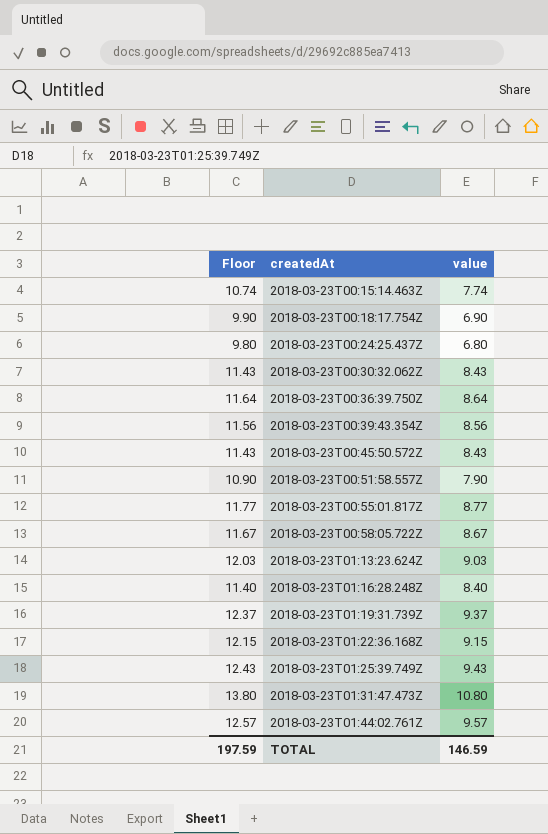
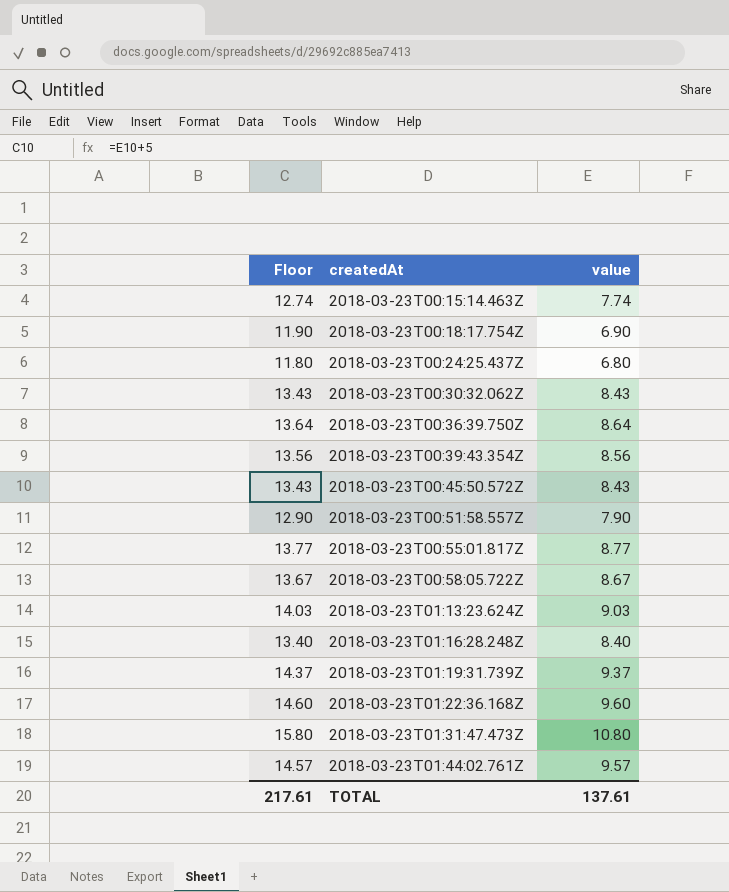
column Floor | formula: [value] + 3 -> [value] + 5
row 2018-03-23T01:25:39.749Z: 12.43 | 9.43 -> none
2018-03-23T01:22:36.168Z | value: 9.15 -> 9.60
TOTAL | Floor: 197.59 -> 217.61
TOTAL | value: 146.59 -> 137.61

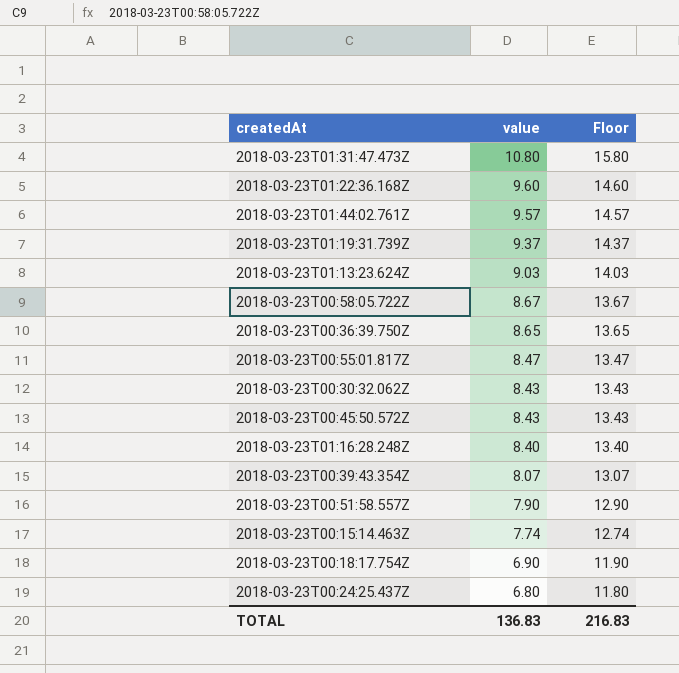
row order: createdAt ascending -> value descending
column Floor | position: 1 -> 3
2018-03-23T00:36:39.750Z | value: 8.64 -> 8.65
2018-03-23T00:36:39.750Z | Floor: 13.64 -> 13.65
2018-03-23T00:55:01.817Z | value: 8.77 -> 8.47
2018-03-23T00:55:01.817Z | Floor: 13.77 -> 13.47
2018-03-23T00:39:43.354Z | value: 8.56 -> 8.07
2018-03-23T00:39:43.354Z | Floor: 13.56 -> 13.07
TOTAL | value: 137.61 -> 136.83
TOTAL | Floor: 217.61 -> 216.83

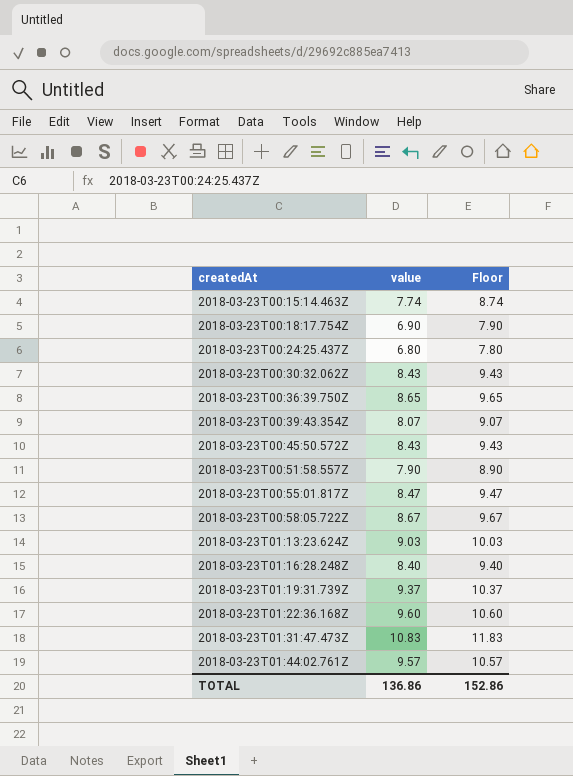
row order: value descending -> createdAt ascending
column Floor | formula: [value] + 5 -> [value] + 1
2018-03-23T01:31:47.473Z | value: 10.80 -> 10.83
TOTAL | value: 136.83 -> 136.86
TOTAL | Floor: 216.83 -> 152.86

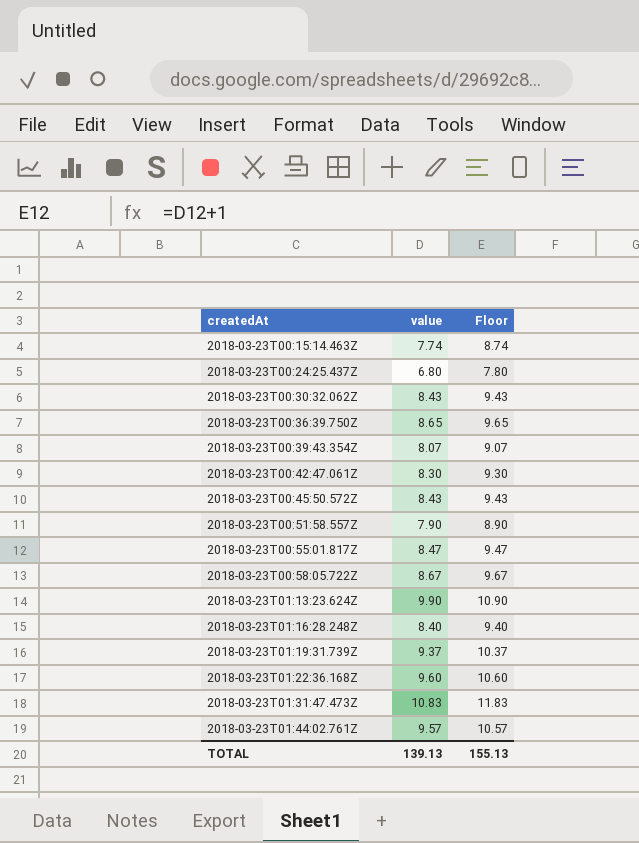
row 2018-03-23T00:18:17.754Z: 6.90 | 7.90 -> none
row 2018-03-23T00:42:47.061Z: none -> 8.30 | 9.30
2018-03-23T01:13:23.624Z | value: 9.03 -> 9.90
2018-03-23T01:13:23.624Z | Floor: 10.03 -> 10.90
TOTAL | value: 136.86 -> 139.13
TOTAL | Floor: 152.86 -> 155.13

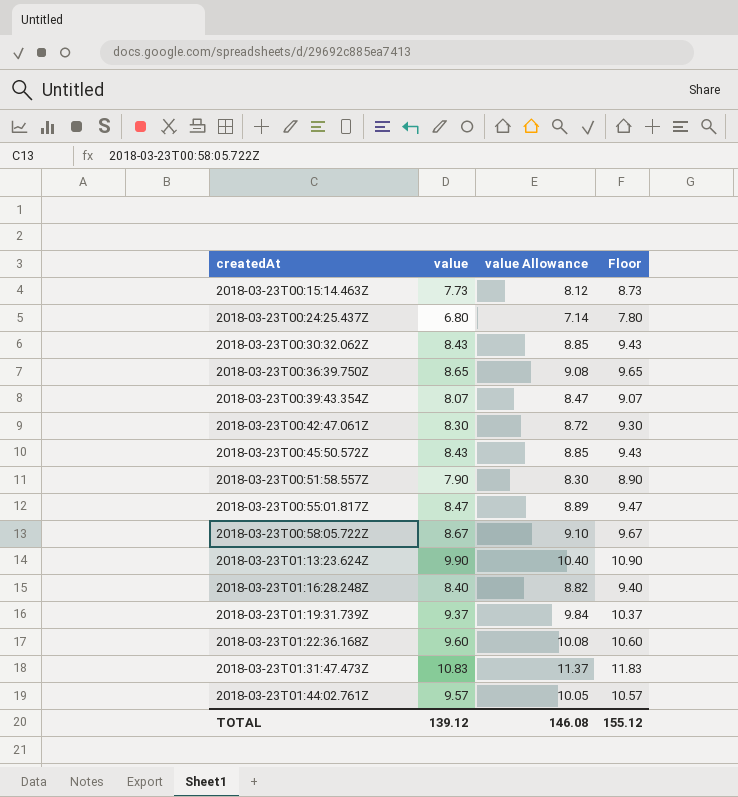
column value Allowance | formula: none -> [value] * 1.05
2018-03-23T00:15:14.463Z | value: 7.74 -> 7.73
2018-03-23T00:15:14.463Z | Floor: 8.74 -> 8.73
TOTAL | value: 139.13 -> 139.12
TOTAL | Floor: 155.13 -> 155.12

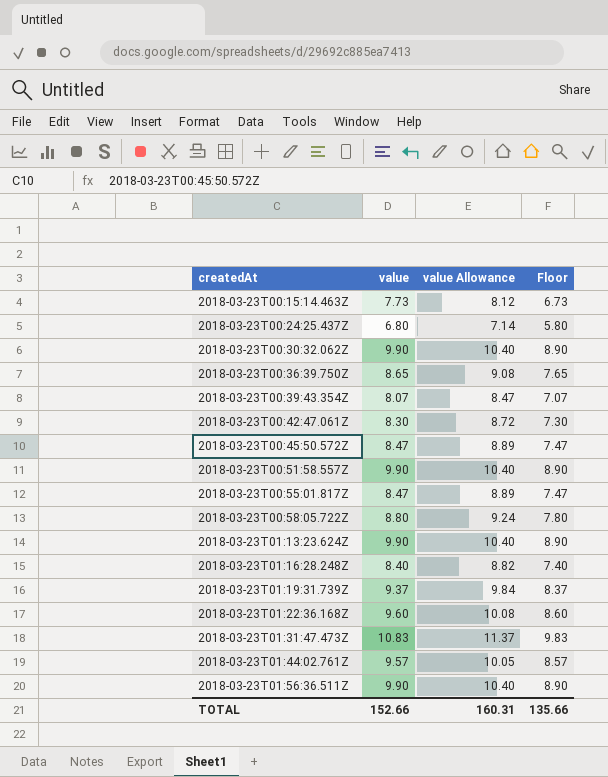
column Floor | formula: [value] + 1 -> [value] - 1
2018-03-23T00:30:32.062Z | value: 8.43 -> 9.90
2018-03-23T00:30:32.062Z | value Allowance: 8.85 -> 10.40
2018-03-23T00:45:50.572Z | value: 8.43 -> 8.47
2018-03-23T00:45:50.572Z | value Allowance: 8.85 -> 8.89
2018-03-23T00:51:58.557Z | value: 7.90 -> 9.90
2018-03-23T00:51:58.557Z | value Allowance: 8.30 -> 10.40
2018-03-23T00:58:05.722Z | value: 8.67 -> 8.80
2018-03-23T00:58:05.722Z | value Allowance: 9.10 -> 9.24
row 2018-03-23T01:56:36.511Z: none -> 9.90 | 10.40 | 8.90
TOTAL | value: 139.12 -> 152.66
TOTAL | value Allowance: 146.08 -> 160.31
TOTAL | Floor: 155.12 -> 135.66

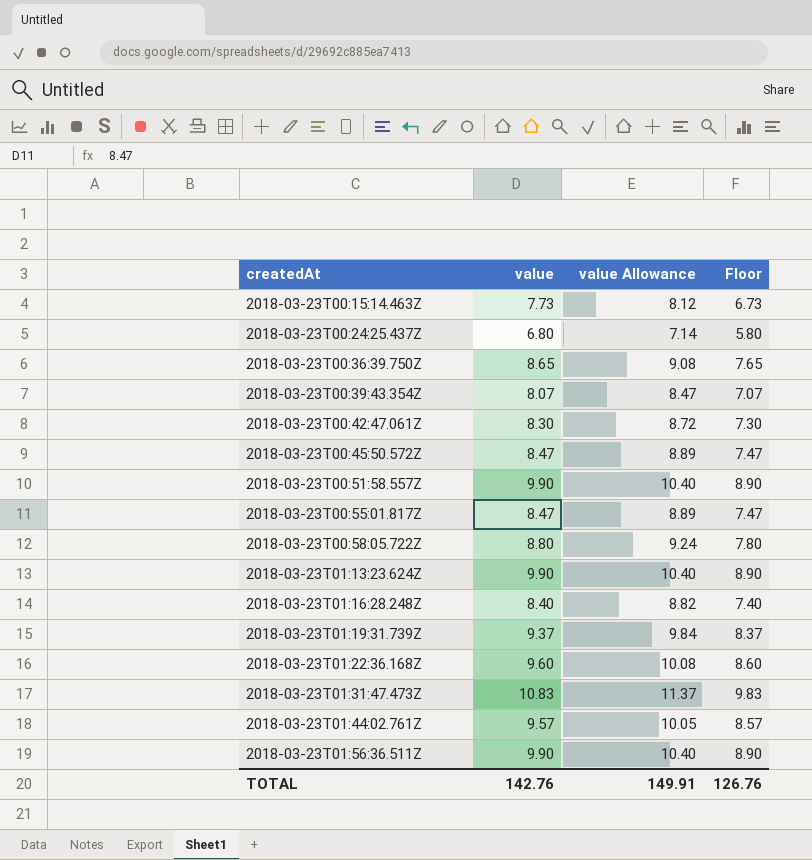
row 2018-03-23T00:30:32.062Z: 9.90 | 10.40 | 8.90 -> none
TOTAL | value: 152.66 -> 142.76
TOTAL | value Allowance: 160.31 -> 149.91
TOTAL | Floor: 135.66 -> 126.76

